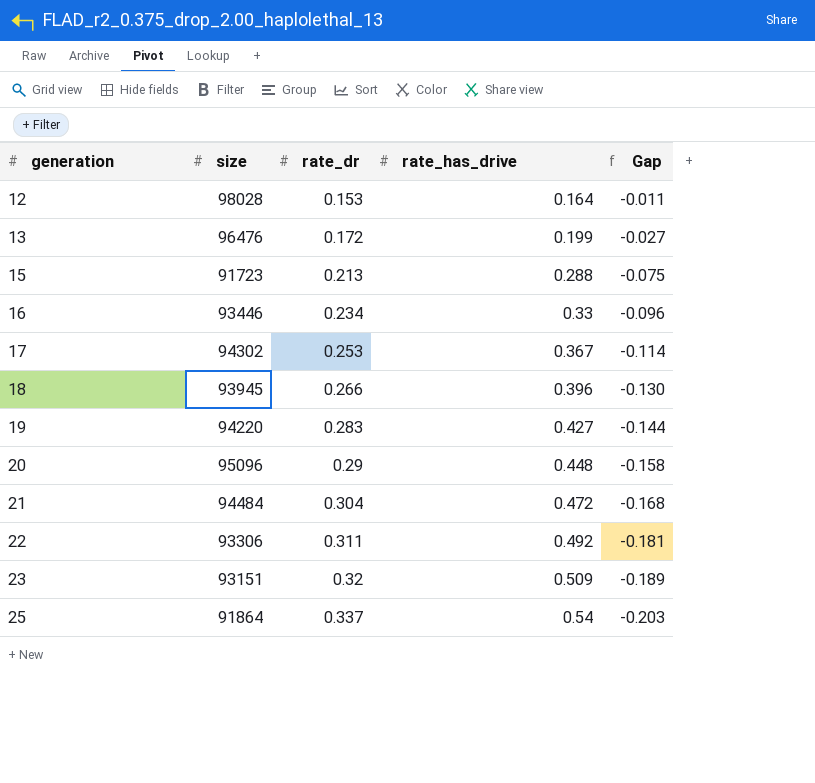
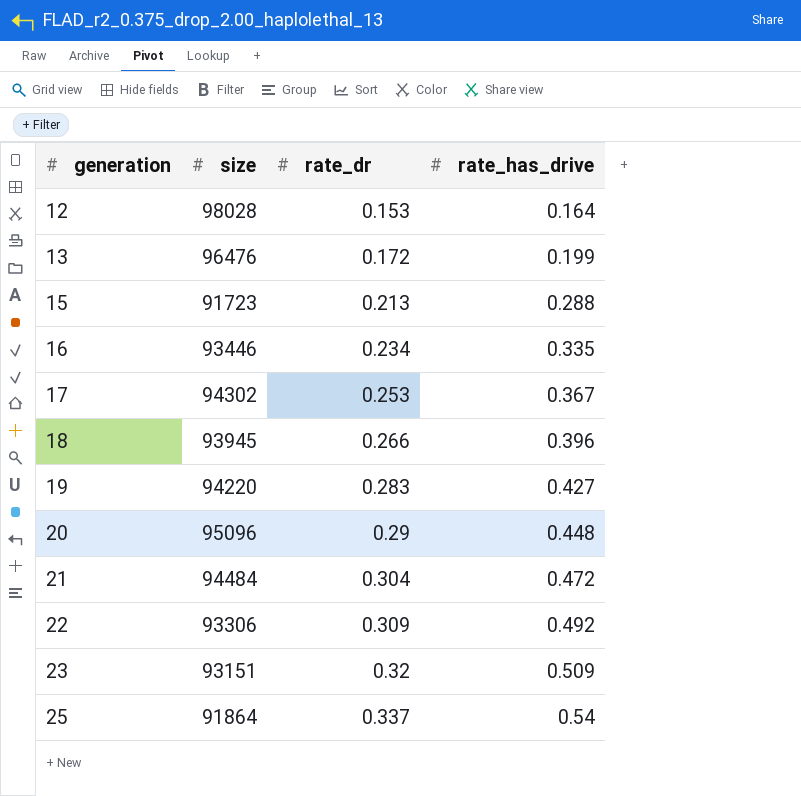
column Gap | formula: [rate_dr] - [rate_has_drive] -> none
16 | rate_has_drive: 0.33 -> 0.335
22 | rate_dr: 0.311 -> 0.309

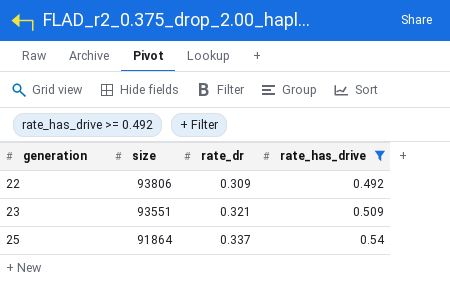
filter: none -> rate_has_drive >= 0.492
22 | size: 93306 -> 93806
23 | size: 93151 -> 93551
23 | rate_dr: 0.32 -> 0.321

